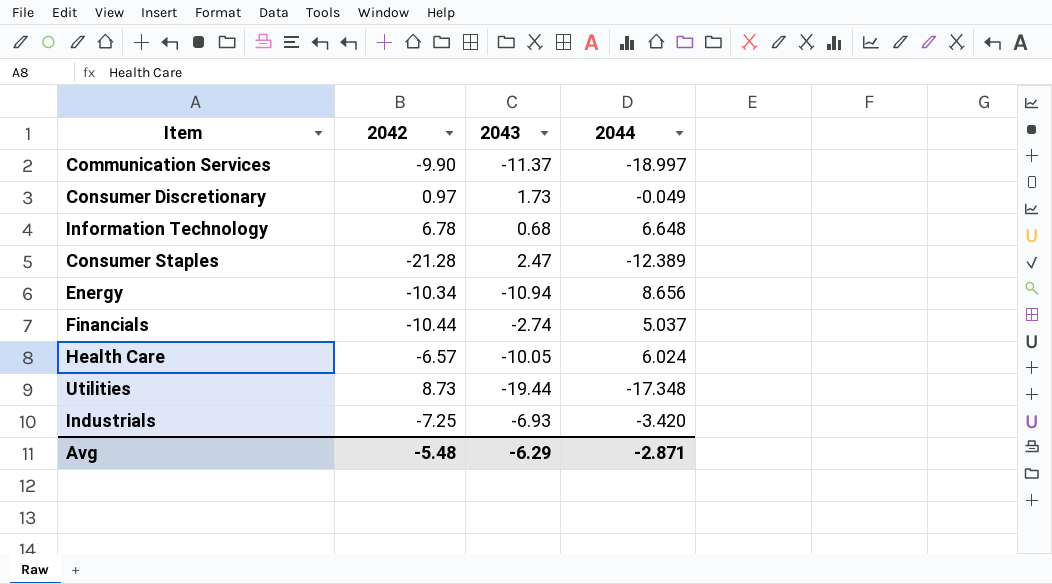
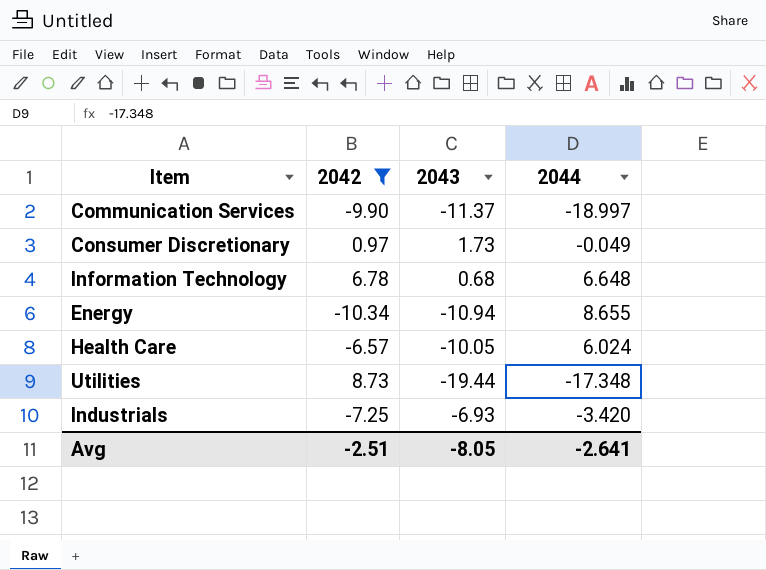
filter: none -> 2042 >= -10.34
Energy | 2044: 8.656 -> 8.655
Avg | 2042: -5.48 -> -2.51
Avg | 2043: -6.29 -> -8.05
Avg | 2044: -2.871 -> -2.641

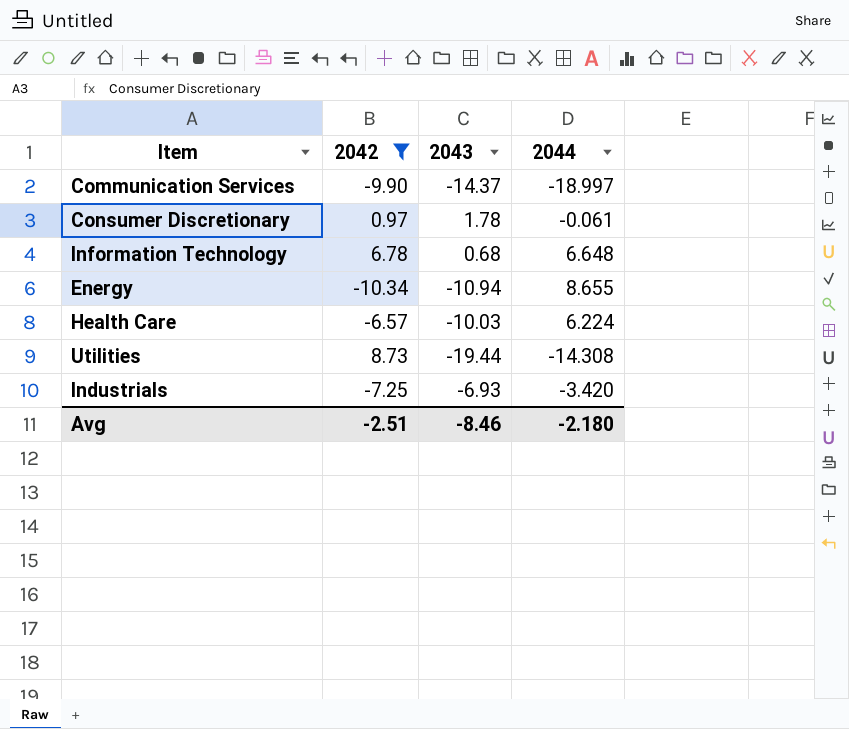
Communication Services | 2043: -11.37 -> -14.37
Consumer Discretionary | 2043: 1.73 -> 1.78
Consumer Discretionary | 2044: -0.049 -> -0.061
Health Care | 2043: -10.05 -> -10.03
Health Care | 2044: 6.024 -> 6.224
Utilities | 2044: -17.348 -> -14.308
Avg | 2043: -8.05 -> -8.46
Avg | 2044: -2.641 -> -2.180

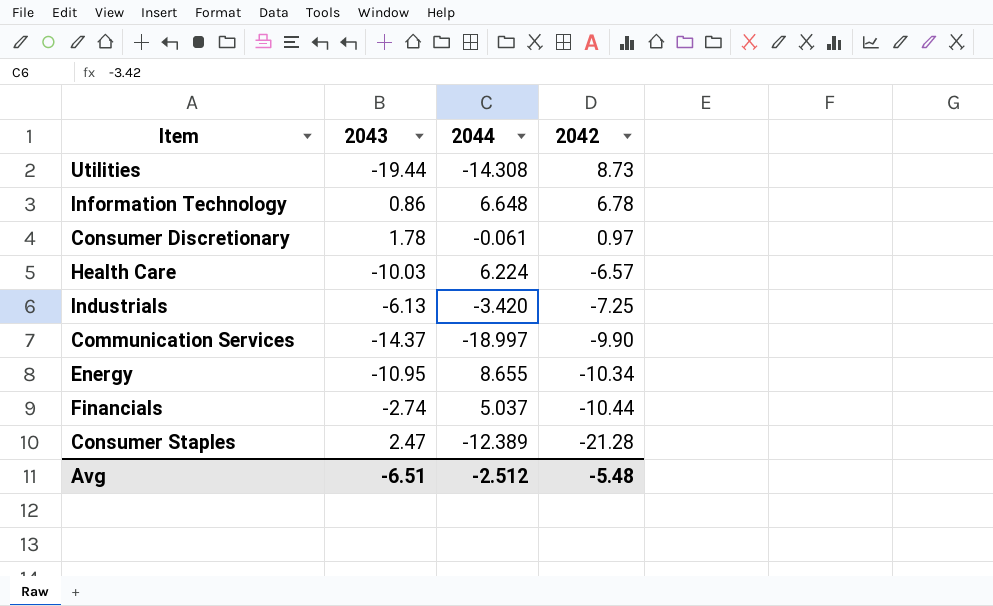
filter: 2042 >= -10.34 -> none
row order: none -> 2042 descending
column 2042 | position: 2 -> 4
Information Technology | 2043: 0.68 -> 0.86
Industrials | 2043: -6.93 -> -6.13
Energy | 2043: -10.94 -> -10.95
Avg | 2043: -8.46 -> -6.51
Avg | 2044: -2.180 -> -2.512
Avg | 2042: -2.51 -> -5.48

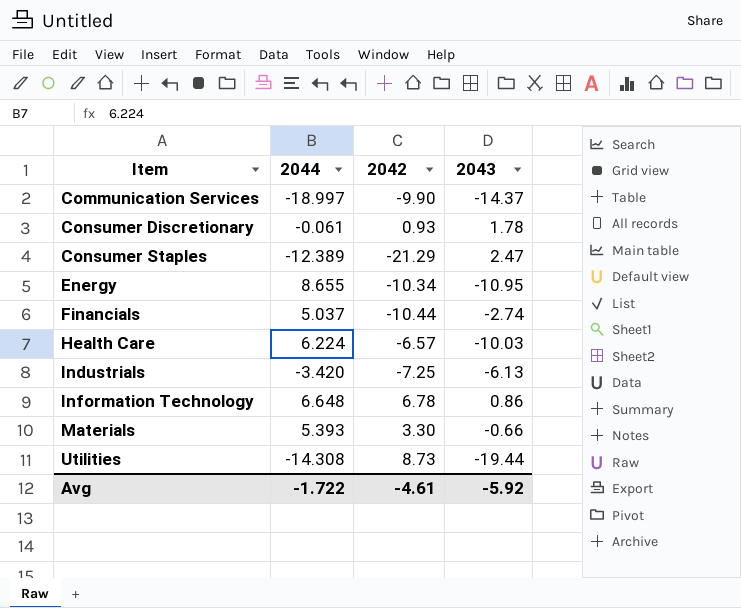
row order: 2042 descending -> Item ascending
column 2043 | position: 2 -> 4
Consumer Discretionary | 2042: 0.97 -> 0.93
Consumer Staples | 2042: -21.28 -> -21.29
row Materials: none -> 5.393 | 3.30 | -0.66
Avg | 2044: -2.512 -> -1.722
Avg | 2042: -5.48 -> -4.61
Avg | 2043: -6.51 -> -5.92

